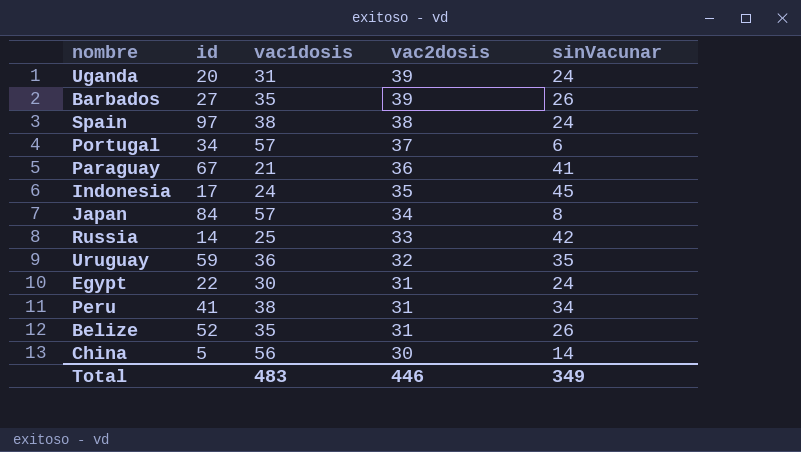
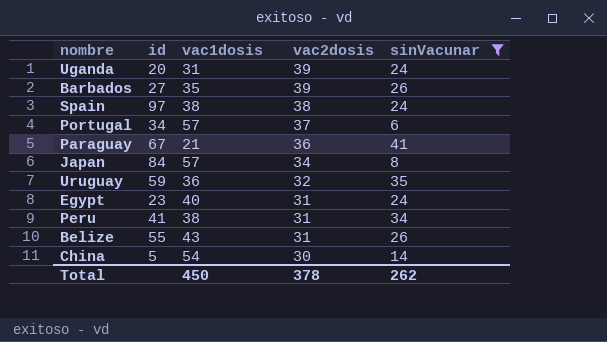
filter: none -> sinVacunar <= 41
Egypt | id: 22 -> 23
Egypt | vac1dosis: 30 -> 40
Belize | id: 52 -> 55
Belize | vac1dosis: 35 -> 43
China | vac1dosis: 56 -> 54
Total | vac1dosis: 483 -> 450
Total | vac2dosis: 446 -> 378
Total | sinVacunar: 349 -> 262

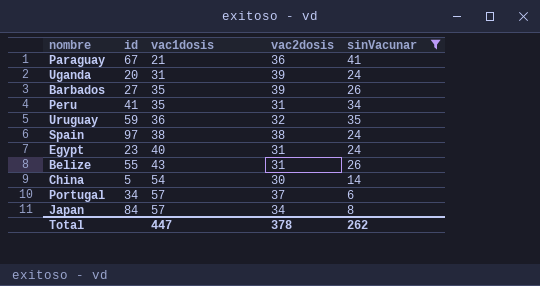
row order: vac2dosis descending -> vac1dosis ascending
Peru | vac1dosis: 38 -> 35
Total | vac1dosis: 450 -> 447

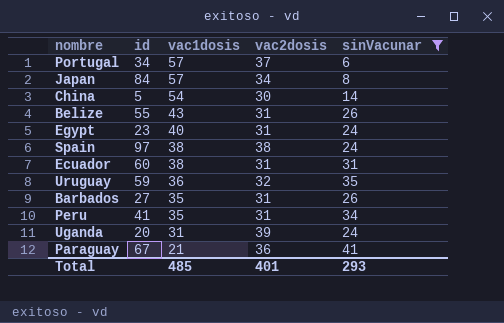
row order: vac1dosis ascending -> vac1dosis descending
row Ecuador: none -> 60 | 38 | 31 | 31
Barbados | vac2dosis: 39 -> 31
Total | vac1dosis: 447 -> 485
Total | vac2dosis: 378 -> 401
Total | sinVacunar: 262 -> 293

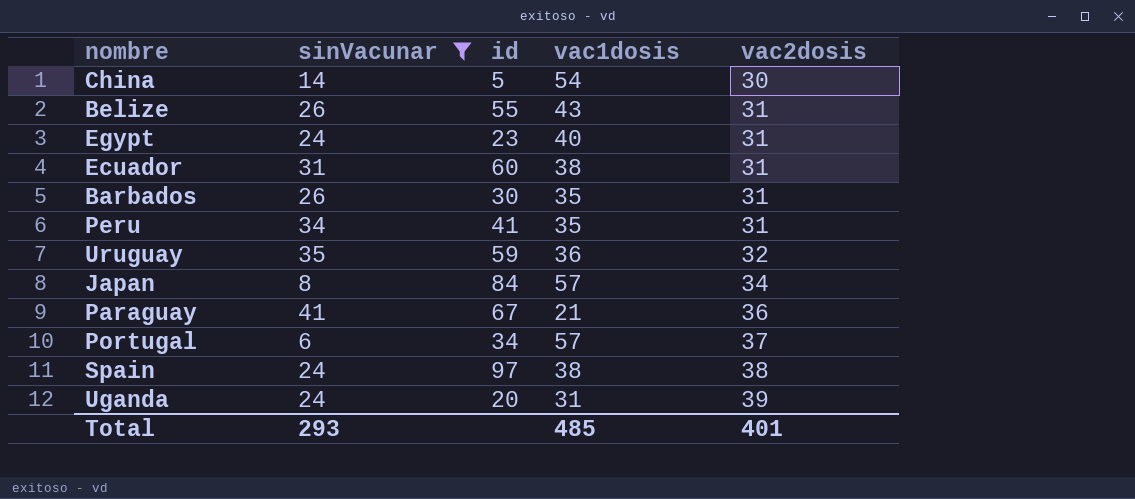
row order: vac1dosis descending -> vac2dosis ascending
column sinVacunar | position: 5 -> 2
Barbados | id: 27 -> 30

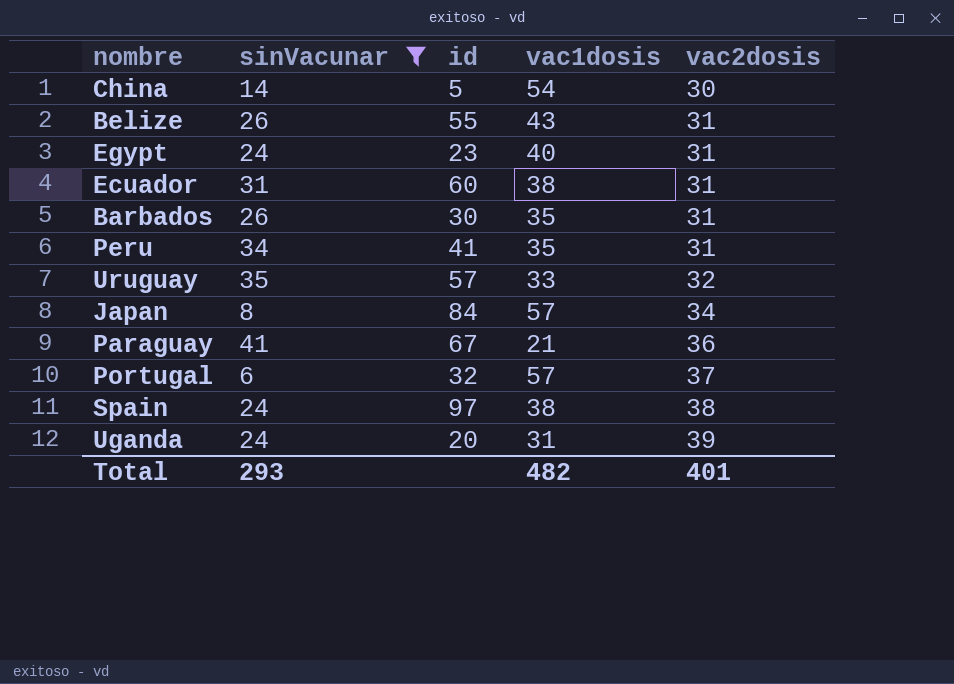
Uruguay | id: 59 -> 57
Uruguay | vac1dosis: 36 -> 33
Portugal | id: 34 -> 32
Total | vac1dosis: 485 -> 482

